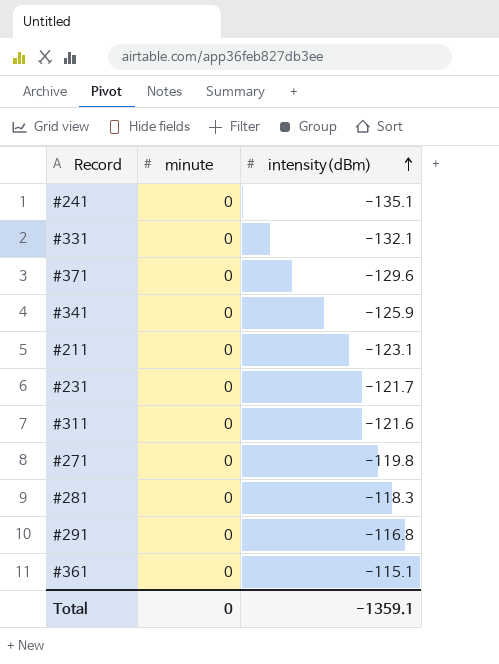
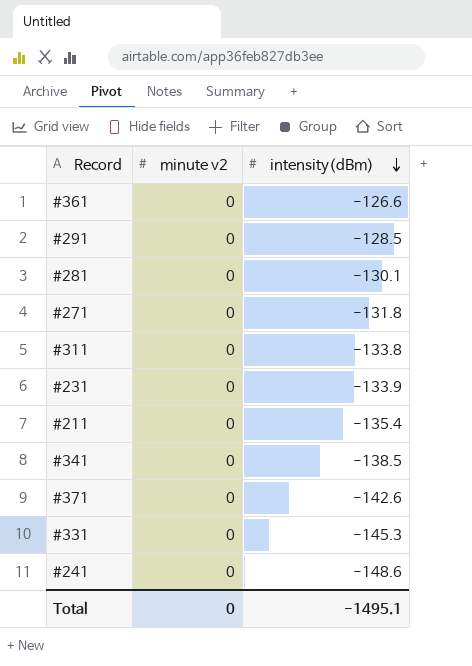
row order: intensity(dBm) ascending -> intensity(dBm) descending
column name: minute -> minute v2
#361 | intensity(dBm): -115.1 -> -126.6
#291 | intensity(dBm): -116.8 -> -128.5
#281 | intensity(dBm): -118.3 -> -130.1
#271 | intensity(dBm): -119.8 -> -131.8
#311 | intensity(dBm): -121.6 -> -133.8
#231 | intensity(dBm): -121.7 -> -133.9
#211 | intensity(dBm): -123.1 -> -135.4
#341 | intensity(dBm): -125.9 -> -138.5
#371 | intensity(dBm): -129.6 -> -142.6
#331 | intensity(dBm): -132.1 -> -145.3
#241 | intensity(dBm): -135.1 -> -148.6
Total | intensity(dBm): -1359.1 -> -1495.1

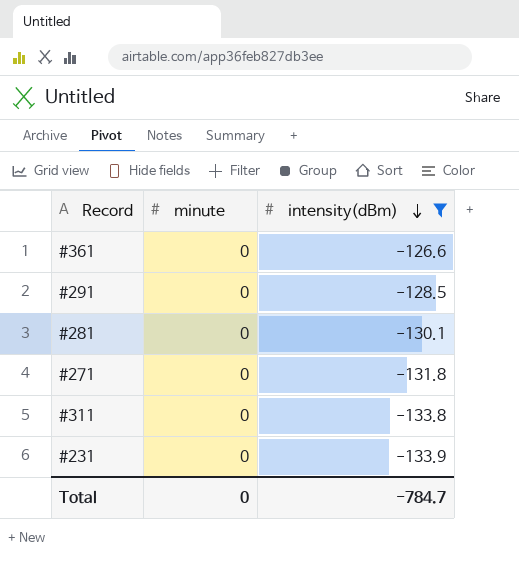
filter: none -> intensity(dBm) >= -133.9
column name: minute v2 -> minute
Total | intensity(dBm): -1495.1 -> -784.7

